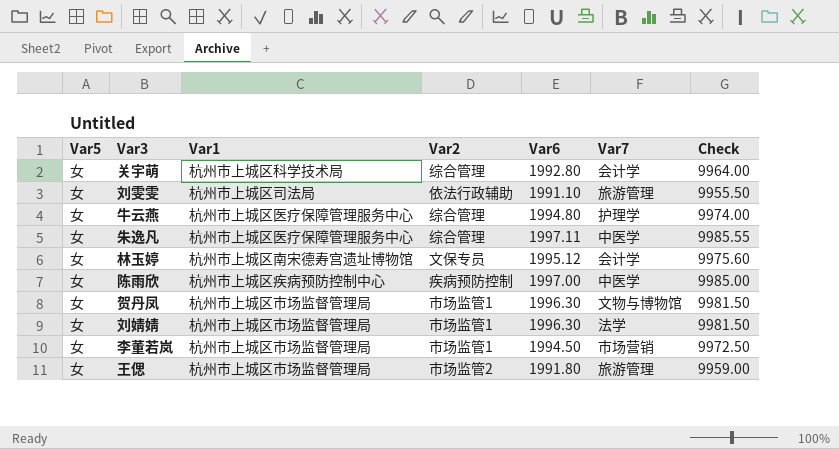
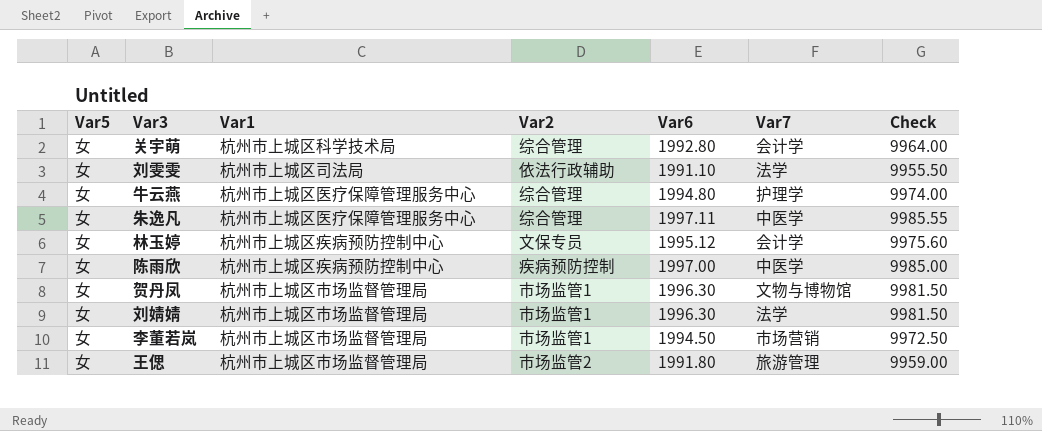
刘雯雯 | Var7: 旅游管理 -> 法学
林玉婷 | Var1: 杭州市上城区南宋德寿宫遗址博物馆 -> 杭州市上城区疾病预防控制中心

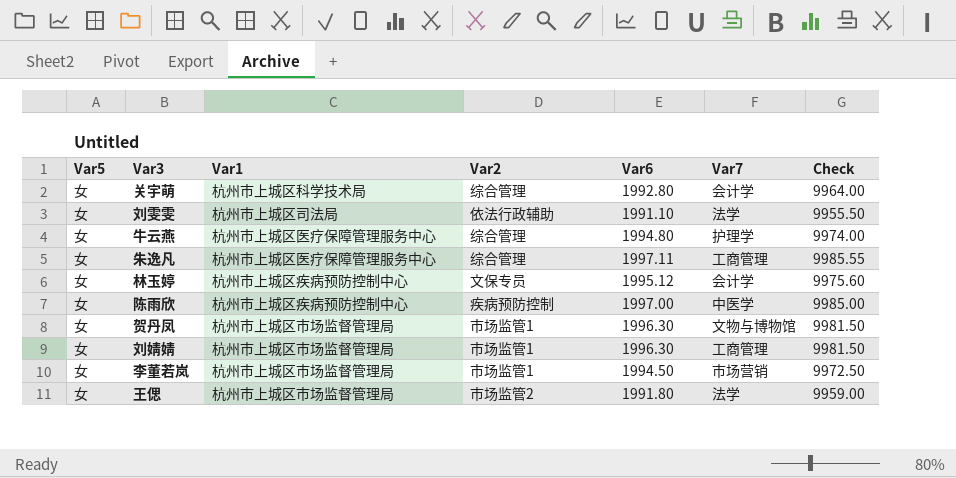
朱逸凡 | Var7: 中医学 -> 工商管理
刘婧婧 | Var7: 法学 -> 工商管理
王偲 | Var7: 旅游管理 -> 法学

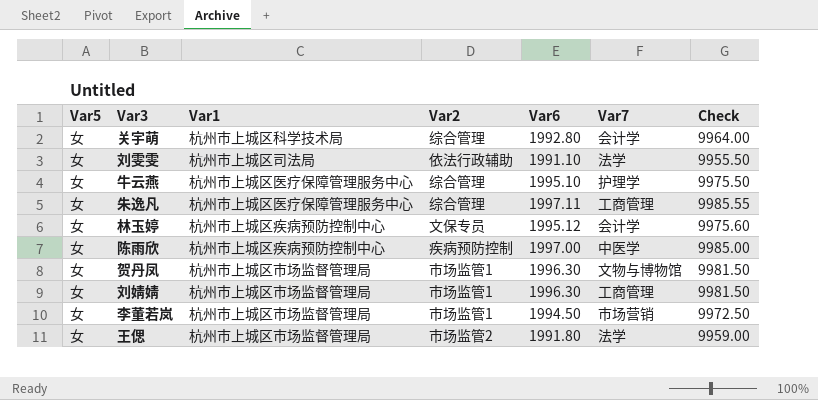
牛云燕 | Var6: 1994.80 -> 1995.10
牛云燕 | Check: 9974.00 -> 9975.50

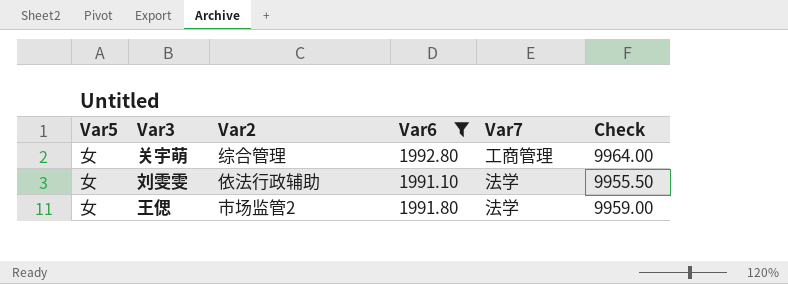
filter: none -> Var6 <= 1992.80
column Var1 | position: 3 -> none
关宇萌 | Var7: 会计学 -> 工商管理

